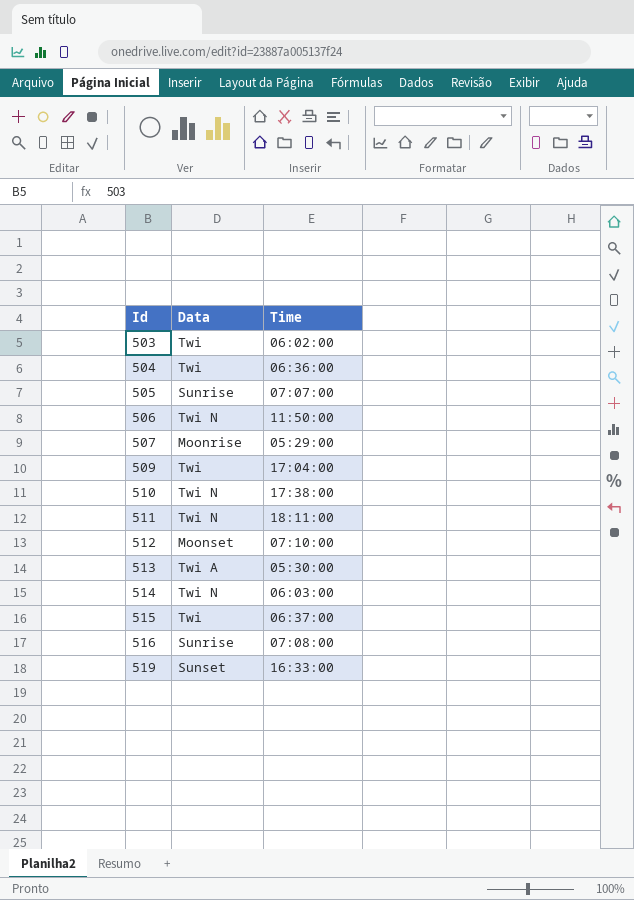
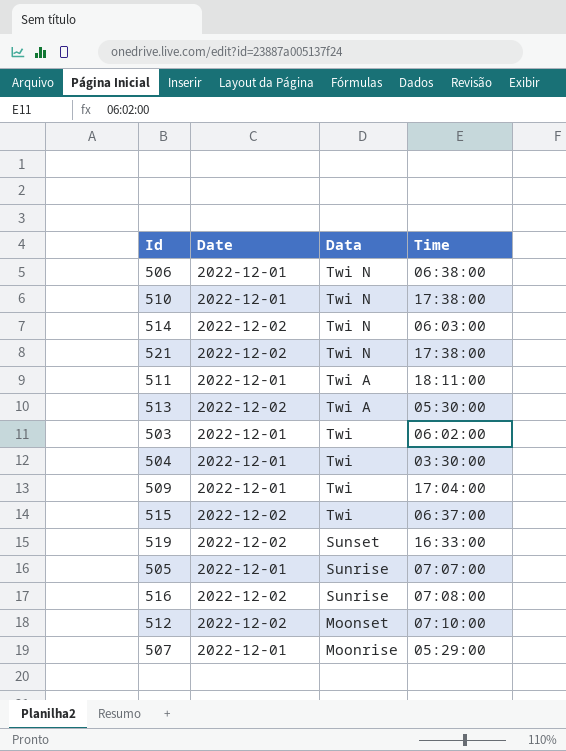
row order: Id ascending -> Data descending
column Date | position: none -> 2
506 | Time: 11:50:00 -> 06:38:00
row 521: none -> 2022-12-02 | Twi N | 17:38:00
511 | Data: Twi N -> Twi A
504 | Time: 06:36:00 -> 03:30:00

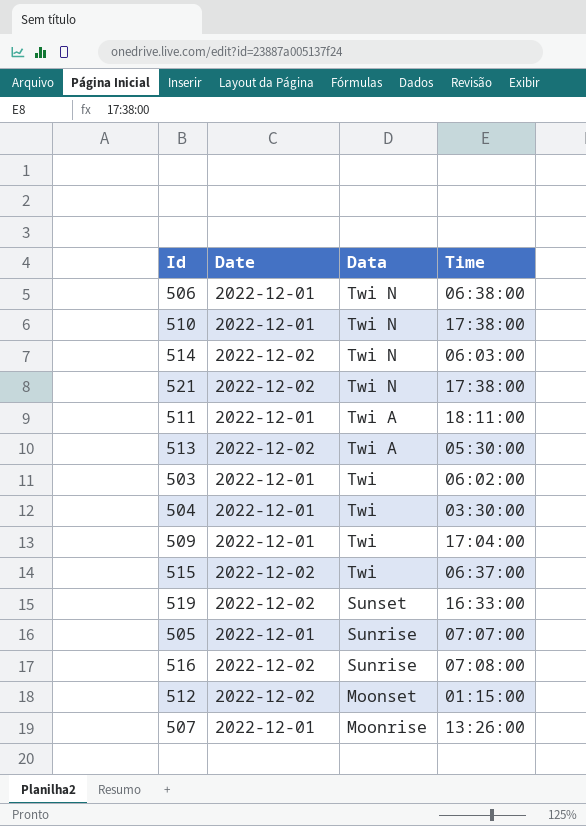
512 | Time: 07:10:00 -> 01:15:00
507 | Time: 05:29:00 -> 13:26:00

